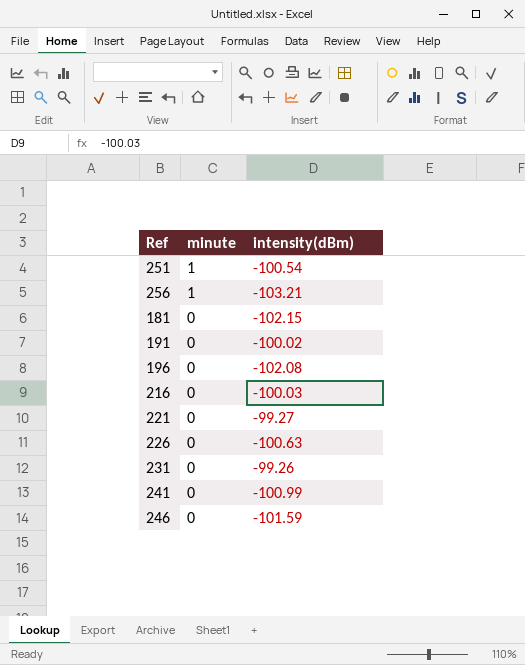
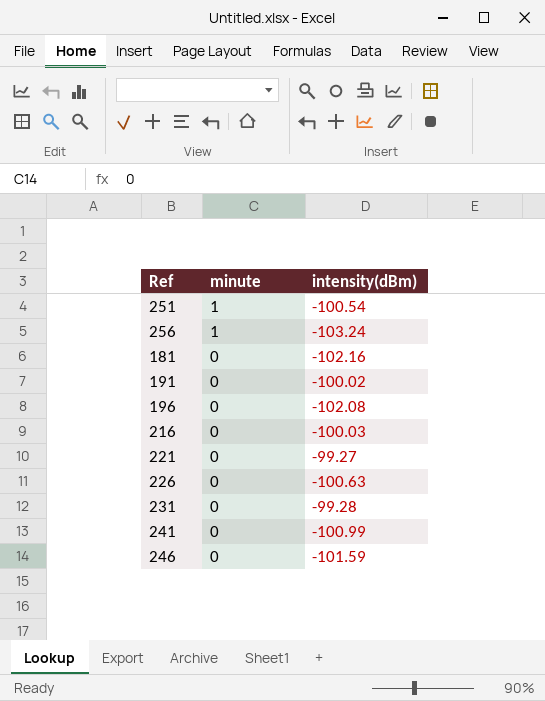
256 | intensity(dBm): -103.21 -> -103.24
181 | intensity(dBm): -102.15 -> -102.16
231 | intensity(dBm): -99.26 -> -99.28

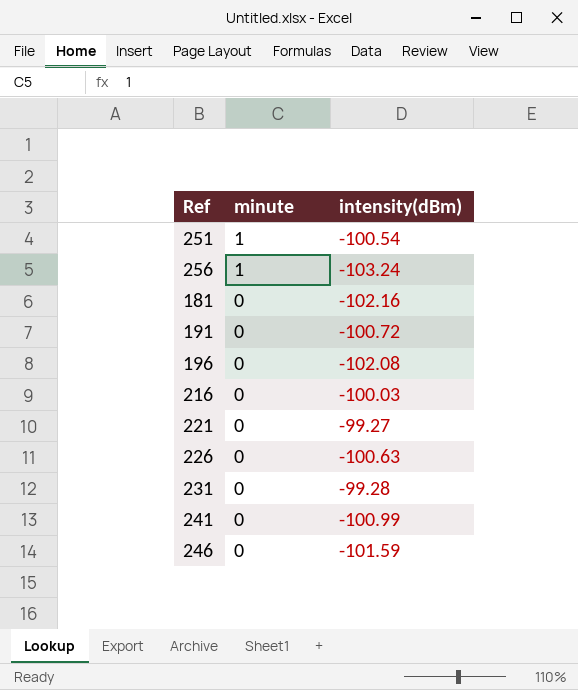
191 | intensity(dBm): -100.02 -> -100.72

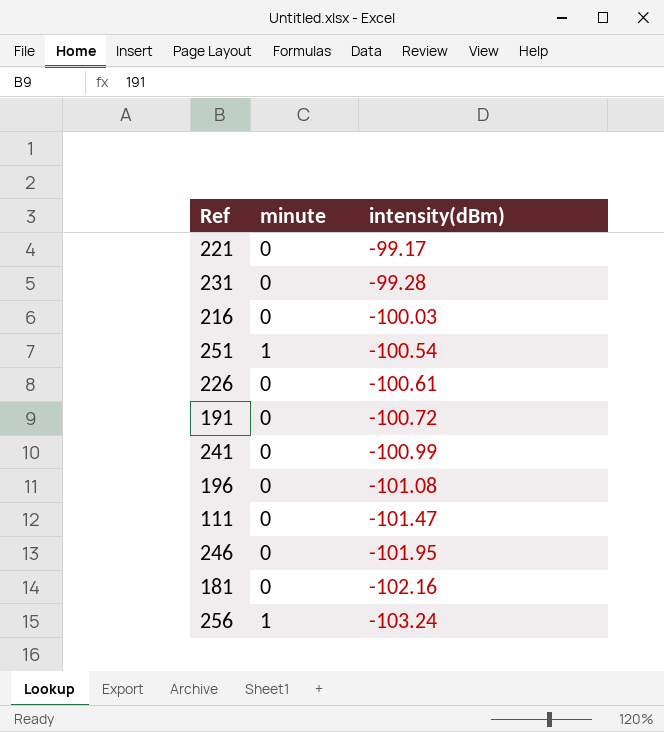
row order: minute descending -> intensity(dBm) descending
221 | intensity(dBm): -99.27 -> -99.17
226 | intensity(dBm): -100.63 -> -100.61
196 | intensity(dBm): -102.08 -> -101.08
row 111: none -> 0 | -101.47
246 | intensity(dBm): -101.59 -> -101.95

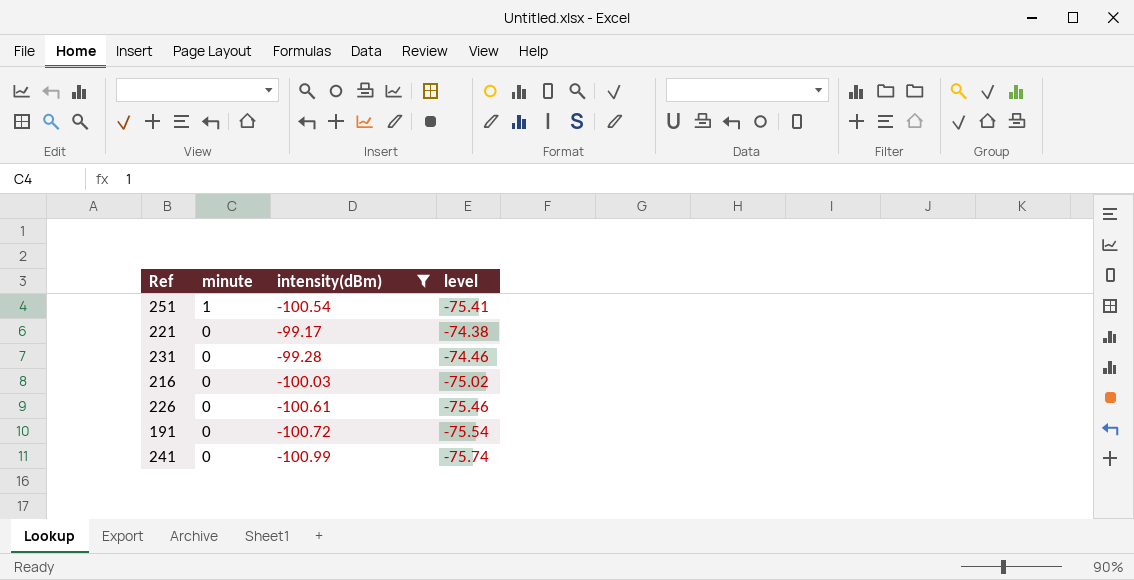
filter: none -> intensity(dBm) >= -100.99
row order: intensity(dBm) descending -> minute descending
column level | formula: none -> [intensity(dBm)] * 0.75

